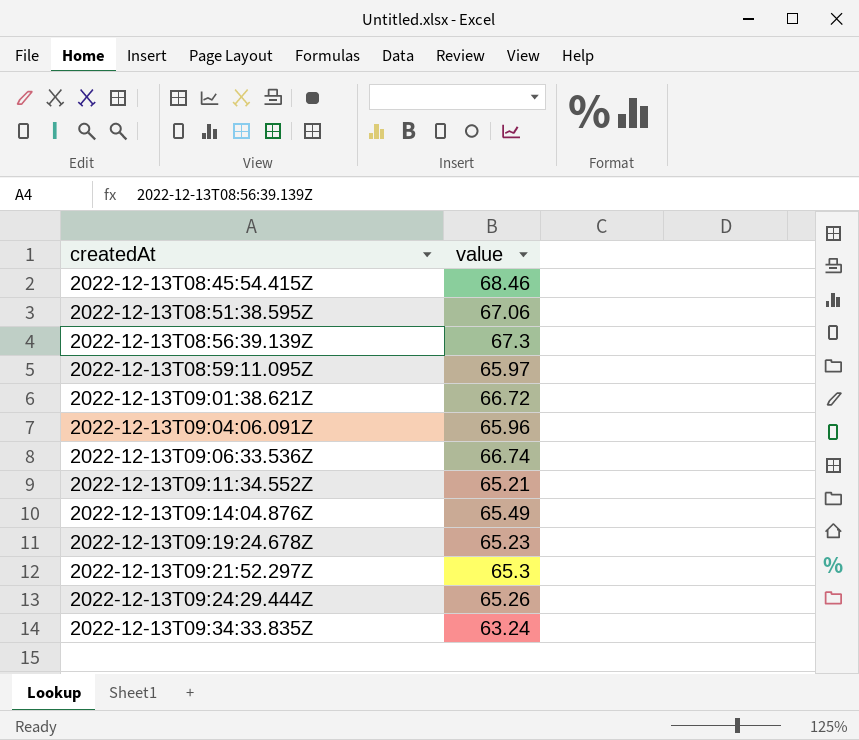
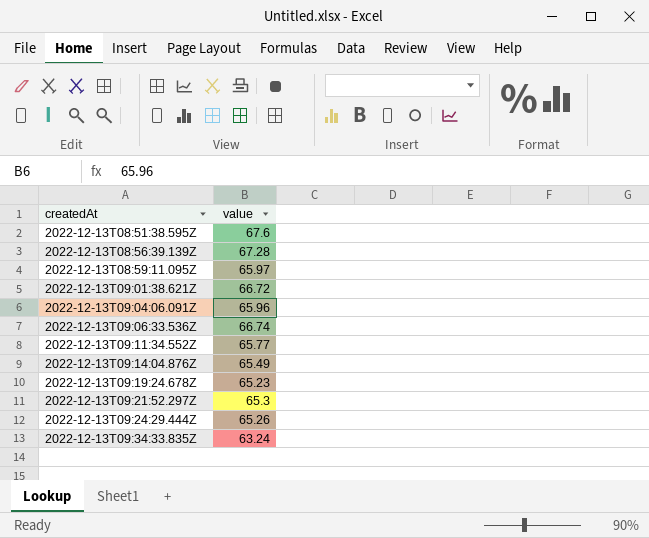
row 2022-12-13T08:45:54.415Z: 68.46 -> none
2022-12-13T08:51:38.595Z | value: 67.06 -> 67.6
2022-12-13T08:56:39.139Z | value: 67.3 -> 67.28
2022-12-13T09:11:34.552Z | value: 65.21 -> 65.77

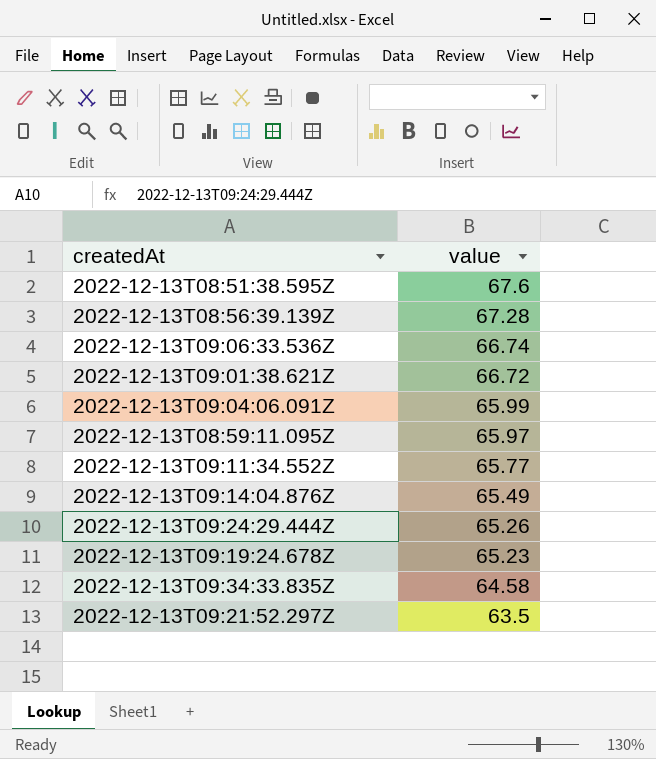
row order: createdAt ascending -> value descending
2022-12-13T09:04:06.091Z | value: 65.96 -> 65.99
2022-12-13T09:34:33.835Z | value: 63.24 -> 64.58
2022-12-13T09:21:52.297Z | value: 65.3 -> 63.5

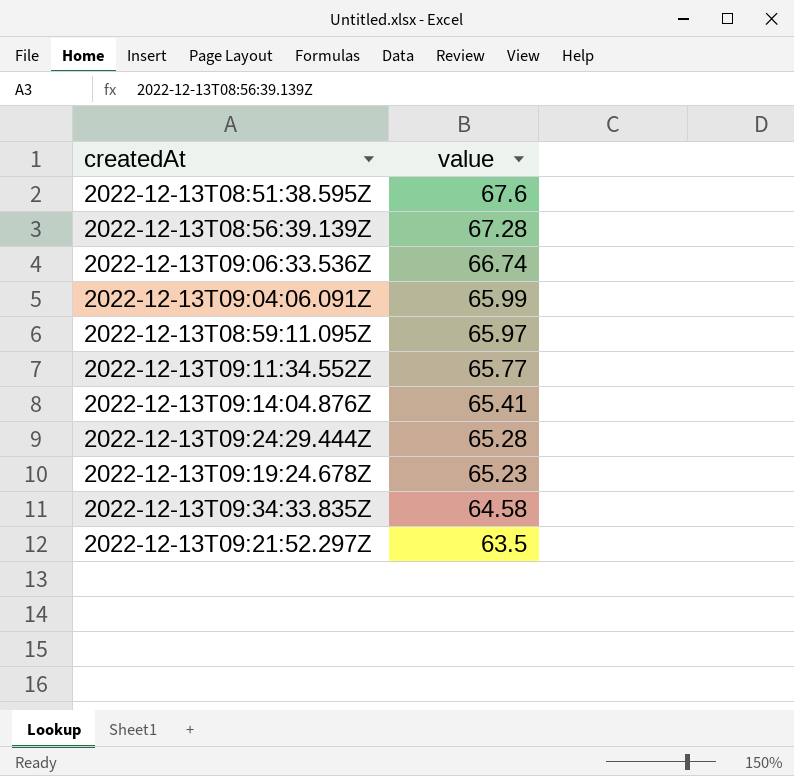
row 2022-12-13T09:01:38.621Z: 66.72 -> none
2022-12-13T09:14:04.876Z | value: 65.49 -> 65.41
2022-12-13T09:24:29.444Z | value: 65.26 -> 65.28

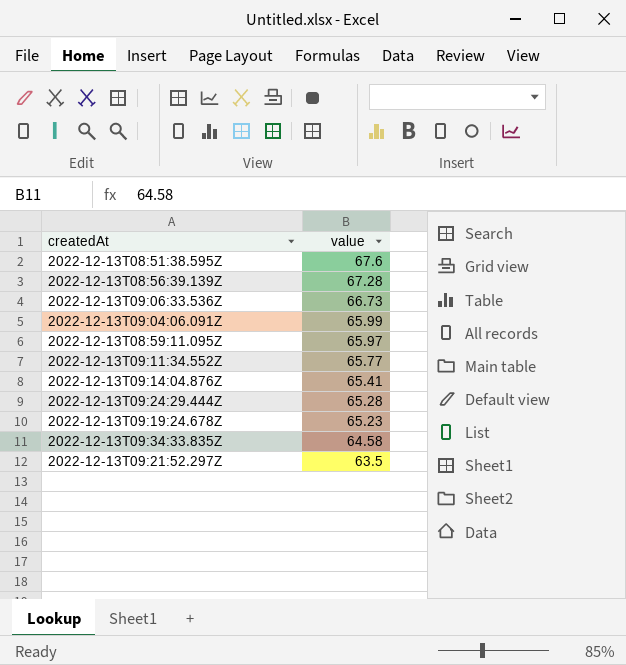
2022-12-13T09:06:33.536Z | value: 66.74 -> 66.73

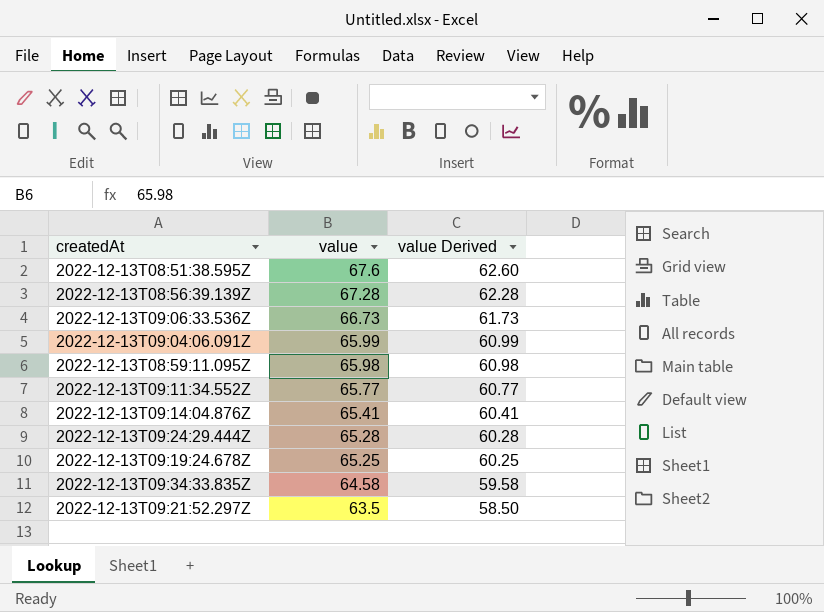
column value Derived | formula: none -> [value] - 5
2022-12-13T08:59:11.095Z | value: 65.97 -> 65.98
2022-12-13T09:19:24.678Z | value: 65.23 -> 65.25

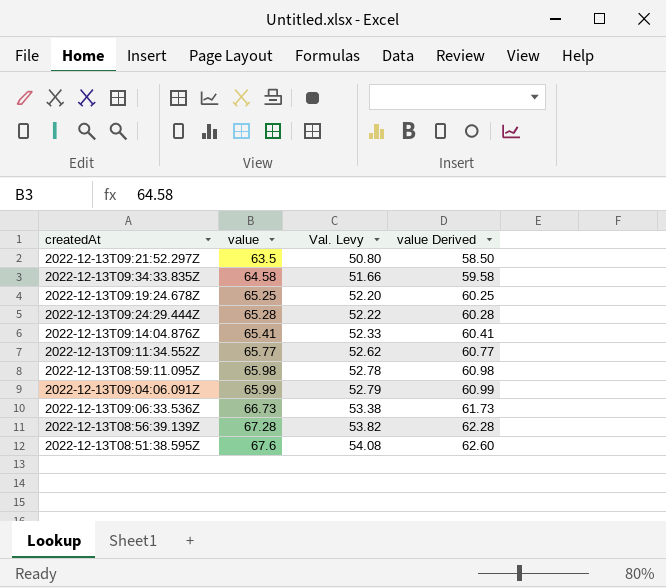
row order: value descending -> value ascending
column Val. Levy | formula: none -> [value] * 0.8

